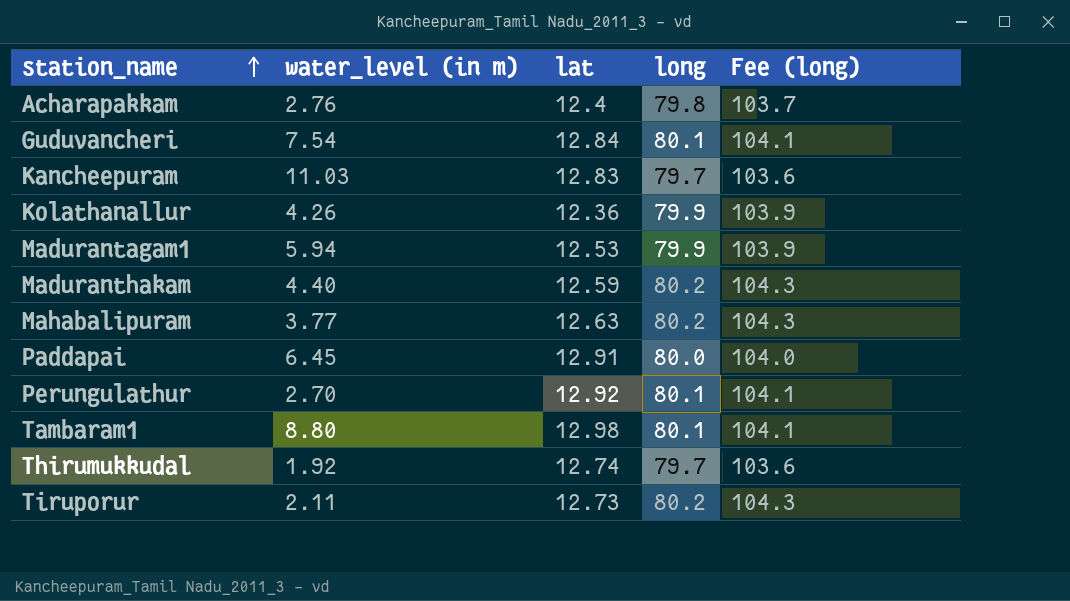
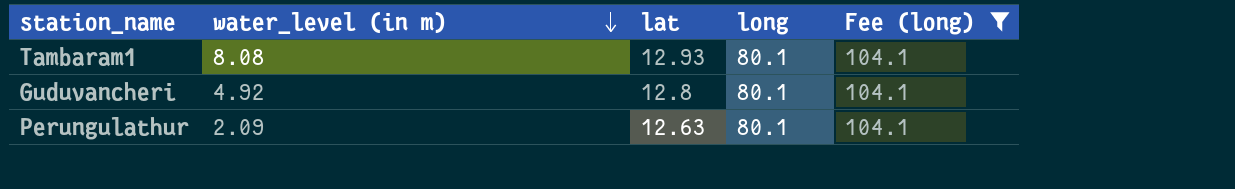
filter: none -> Fee (long) = 104.1
row order: station_name ascending -> water_level (in m) descending
Tambaram1 | water_level (in m): 8.80 -> 8.08
Tambaram1 | lat: 12.98 -> 12.93
Guduvancheri | water_level (in m): 7.54 -> 4.92
Guduvancheri | lat: 12.84 -> 12.8
Perungulathur | water_level (in m): 2.70 -> 2.09
Perungulathur | lat: 12.92 -> 12.63

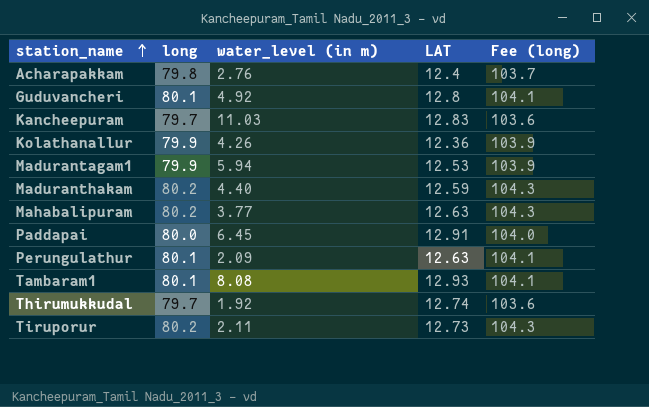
filter: Fee (long) = 104.1 -> none
row order: water_level (in m) descending -> station_name ascending
column long | position: 4 -> 2
column name: lat -> LAT

